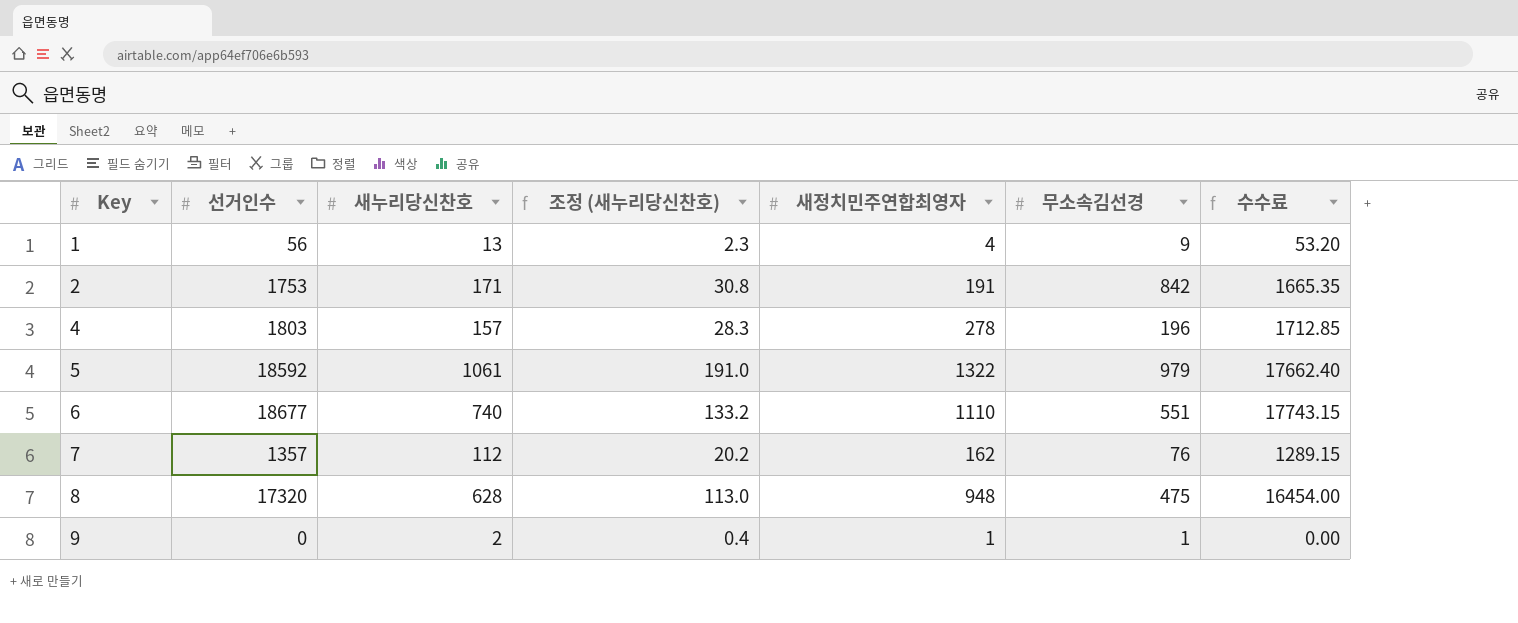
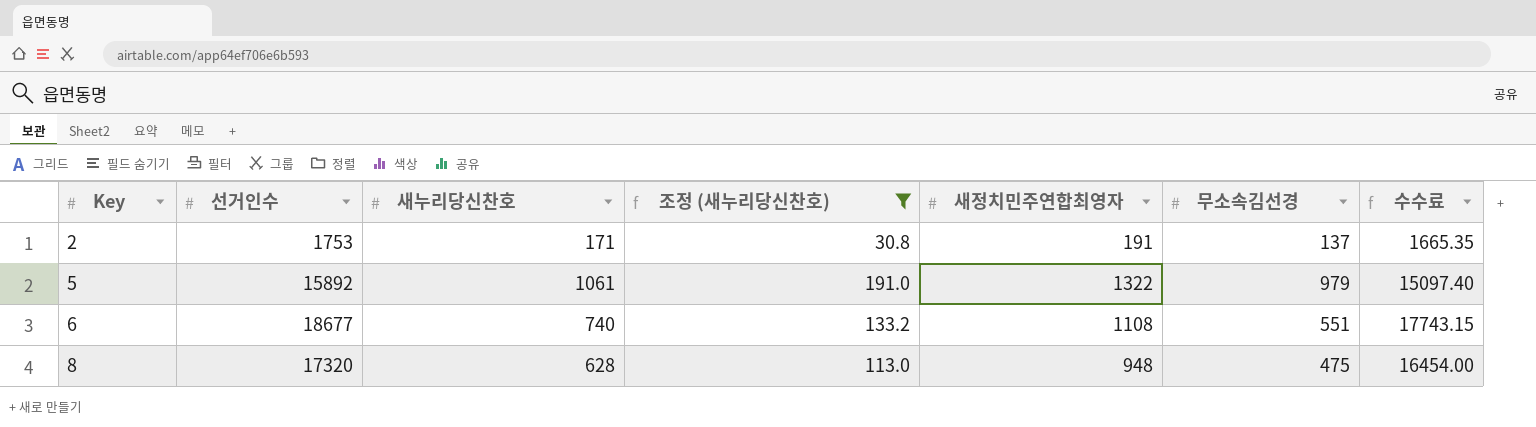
filter: none -> 조정 (새누리당신찬호) >= 30.8
2 | 무소속김선경: 842 -> 137
5 | 선거인수: 18592 -> 15892
5 | 수수료: 17662.40 -> 15097.40
6 | 새정치민주연합최영자: 1110 -> 1108

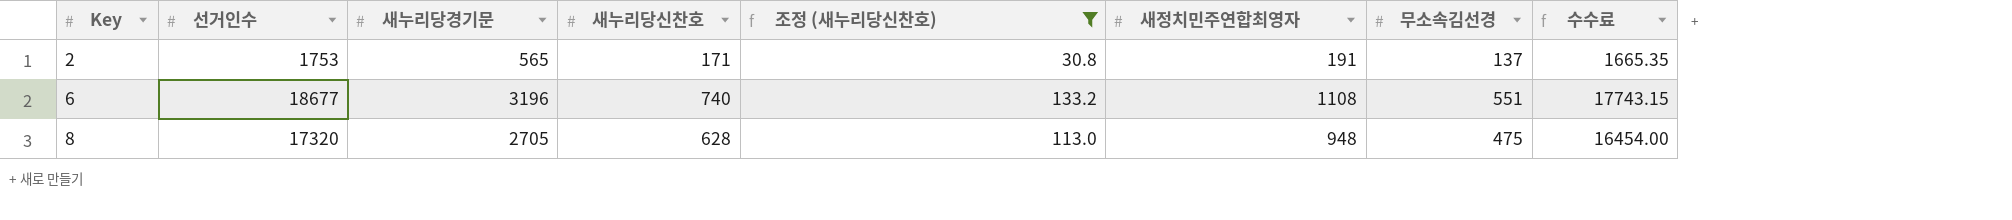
column 새누리당경기문 | position: none -> 3
row 5: 15892 | 1061 | 191.0 | 1322 | 979 | 15097.40 -> none

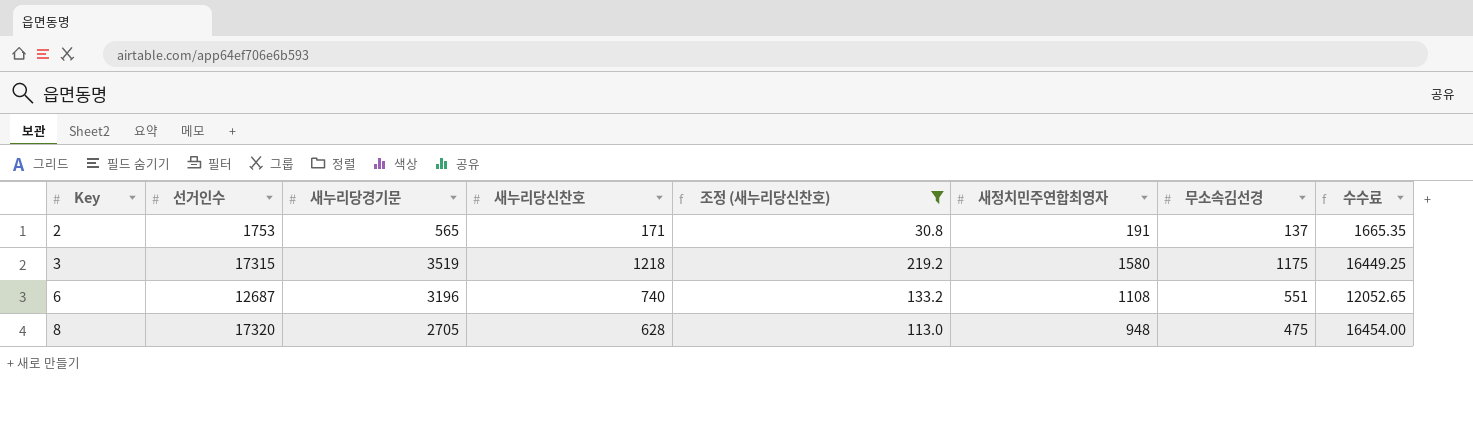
row 3: none -> 17315 | 3519 | 1218 | 219.2 | 1580 | 1175 | 16449.25
6 | 선거인수: 18677 -> 12687
6 | 수수료: 17743.15 -> 12052.65

